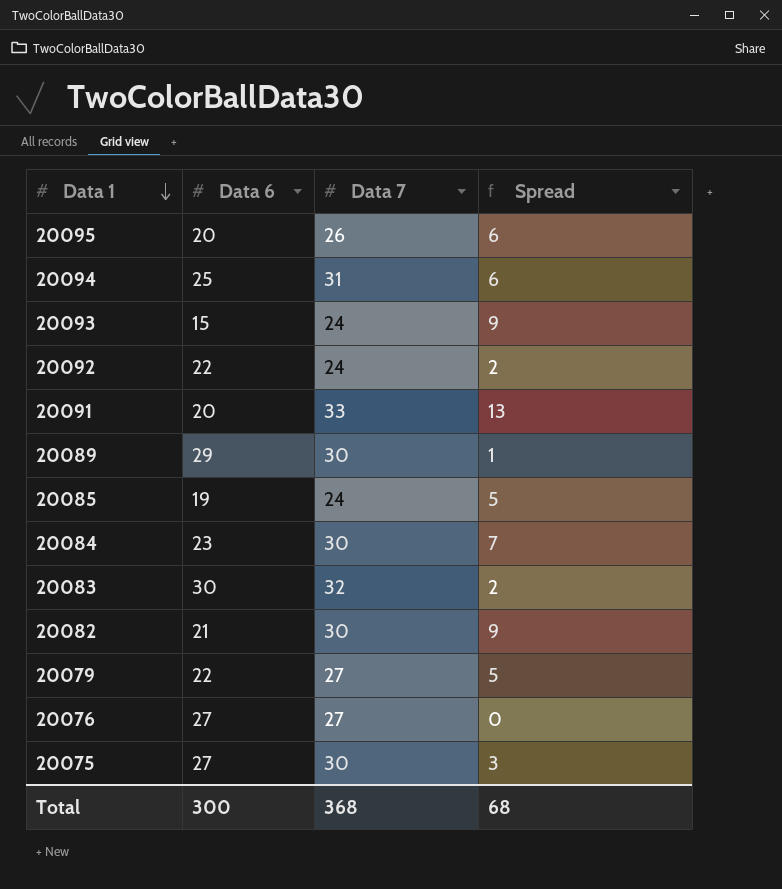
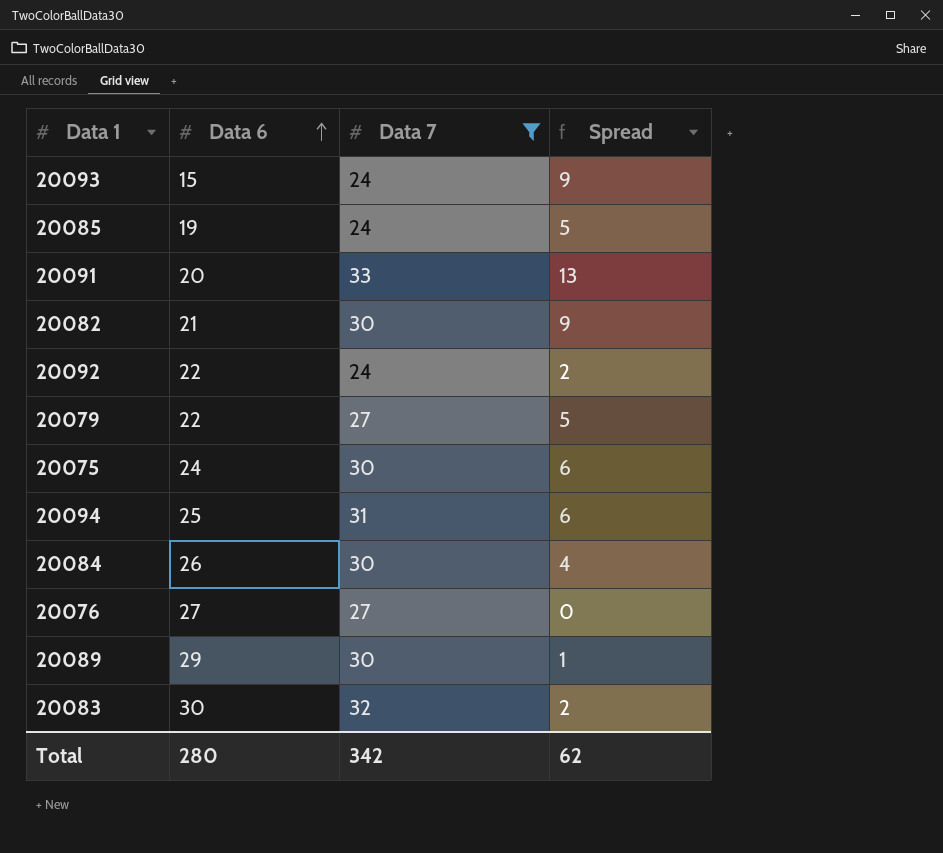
filter: none -> Data 7 != 26
row order: Data 1 descending -> Data 6 ascending
20075 | Data 6: 27 -> 24
20075 | Spread: 3 -> 6
20084 | Data 6: 23 -> 26
20084 | Spread: 7 -> 4
Total | Data 6: 300 -> 280
Total | Data 7: 368 -> 342
Total | Spread: 68 -> 62

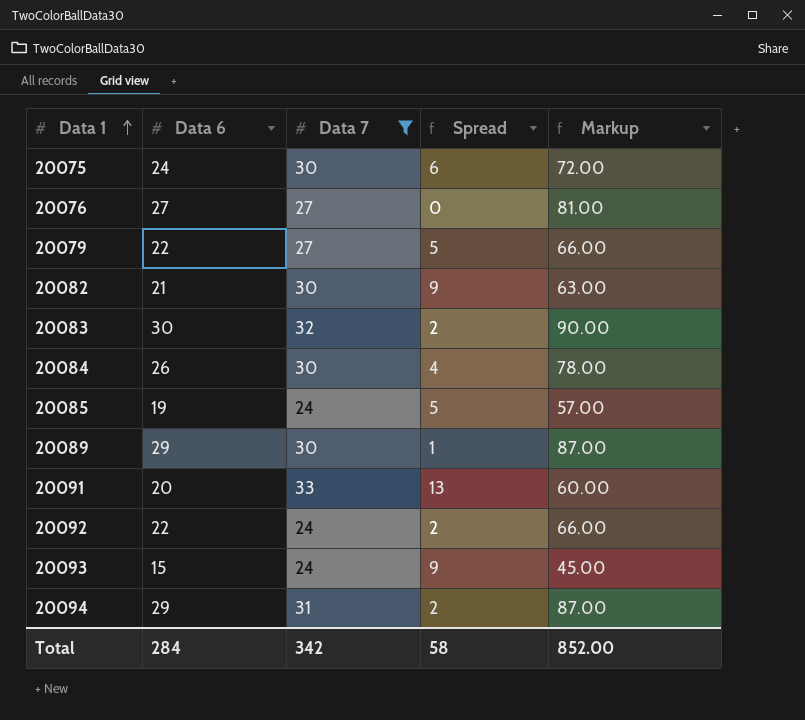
row order: Data 6 ascending -> Data 1 ascending
column Markup | formula: none -> [Data 6] * 3
20094 | Data 6: 25 -> 29
20094 | Spread: 6 -> 2
Total | Data 6: 280 -> 284
Total | Spread: 62 -> 58

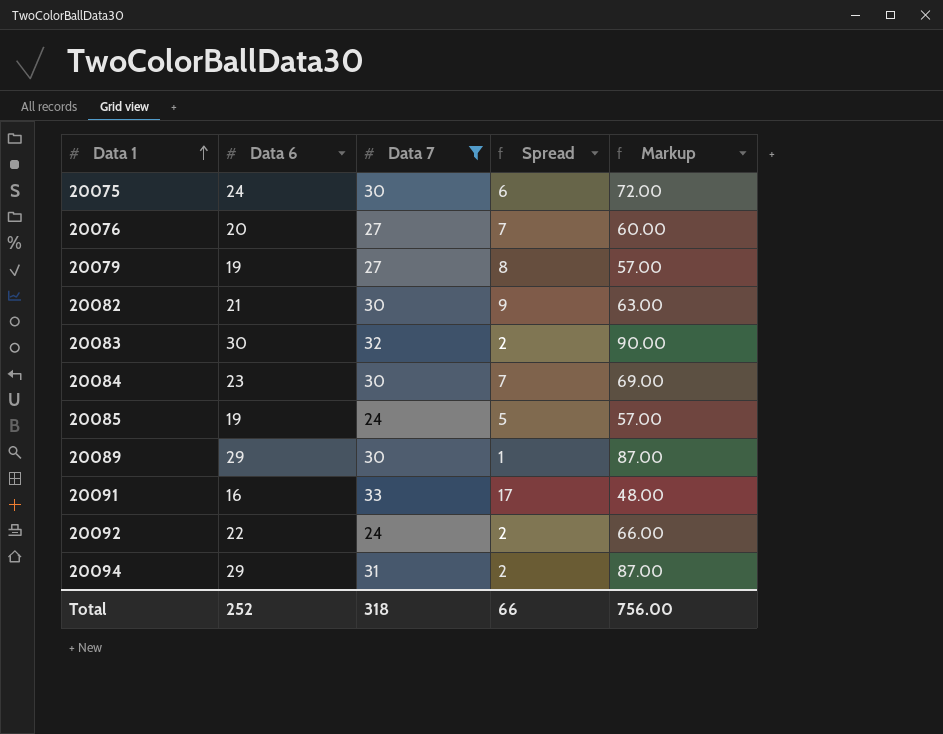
row 20093: 15 | 24 | 9 | 45.00 -> none
20076 | Data 6: 27 -> 20
20076 | Spread: 0 -> 7
20076 | Markup: 81.00 -> 60.00
20079 | Data 6: 22 -> 19
20079 | Spread: 5 -> 8
20079 | Markup: 66.00 -> 57.00
20084 | Data 6: 26 -> 23
20084 | Spread: 4 -> 7
20084 | Markup: 78.00 -> 69.00
20091 | Data 6: 20 -> 16
20091 | Spread: 13 -> 17
20091 | Markup: 60.00 -> 48.00
Total | Data 6: 284 -> 252
Total | Data 7: 342 -> 318
Total | Spread: 58 -> 66
Total | Markup: 852.00 -> 756.00

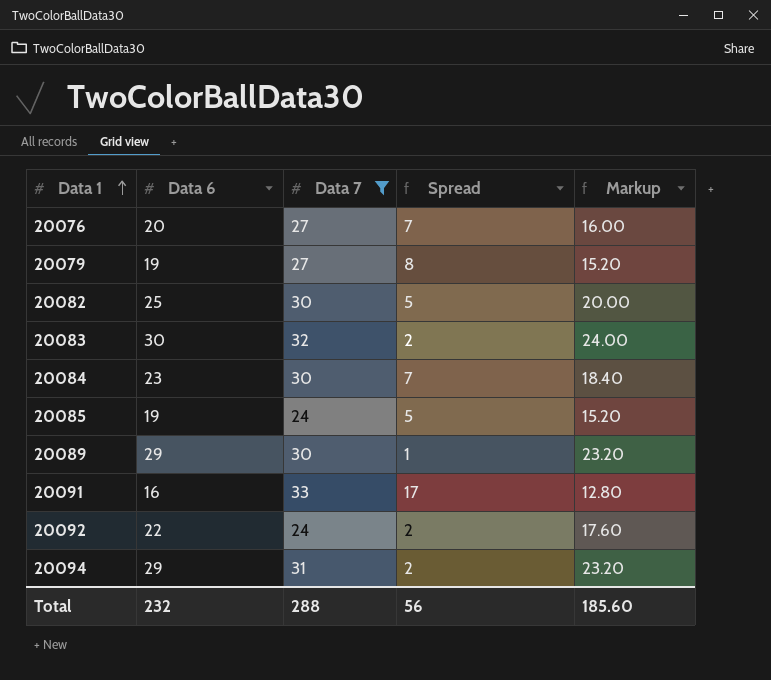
column Markup | formula: [Data 6] * 3 -> [Data 6] * 0.8
row 20075: 24 | 30 | 6 | 72.00 -> none
20082 | Data 6: 21 -> 25
20082 | Spread: 9 -> 5
Total | Data 6: 252 -> 232
Total | Data 7: 318 -> 288
Total | Spread: 66 -> 56
Total | Markup: 756.00 -> 185.60

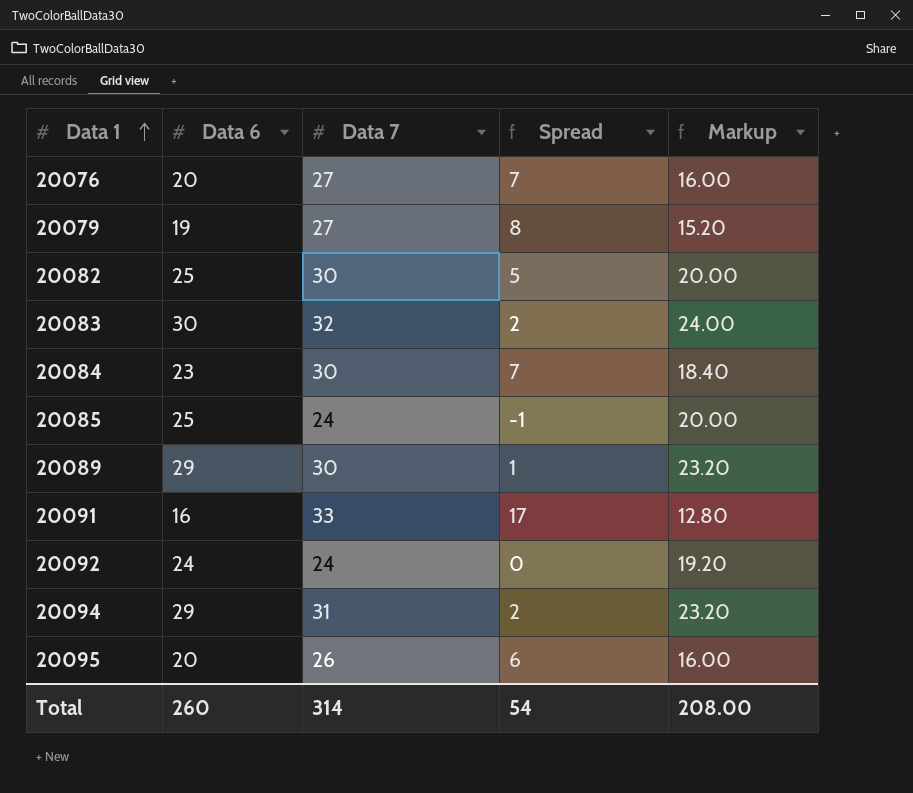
filter: Data 7 != 26 -> none
20085 | Data 6: 19 -> 25
20085 | Spread: 5 -> -1
20085 | Markup: 15.20 -> 20.00
20092 | Data 6: 22 -> 24
20092 | Spread: 2 -> 0
20092 | Markup: 17.60 -> 19.20
Total | Data 6: 232 -> 260
Total | Data 7: 288 -> 314
Total | Spread: 56 -> 54
Total | Markup: 185.60 -> 208.00

